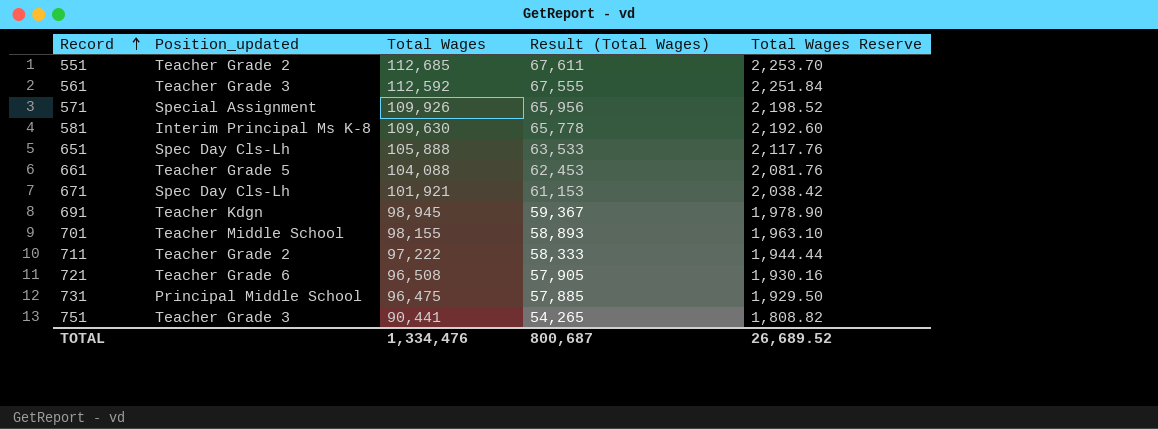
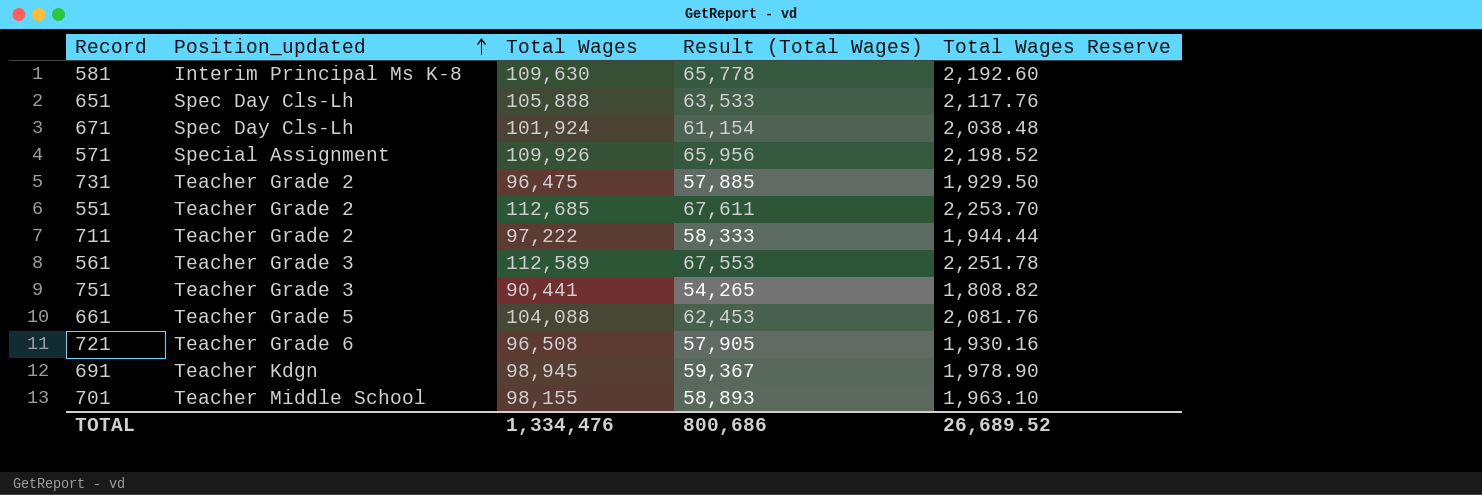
row order: Record ascending -> Position_updated ascending
671 | Total Wages: 101,921 -> 101,924
671 | Result (Total Wages): 61,153 -> 61,154
671 | Total Wages Reserve: 2,038.42 -> 2,038.48
731 | Position_updated: Principal Middle School -> Teacher Grade 2
561 | Total Wages: 112,592 -> 112,589
561 | Result (Total Wages): 67,555 -> 67,553
561 | Total Wages Reserve: 2,251.84 -> 2,251.78
TOTAL | Result (Total Wages): 800,687 -> 800,686

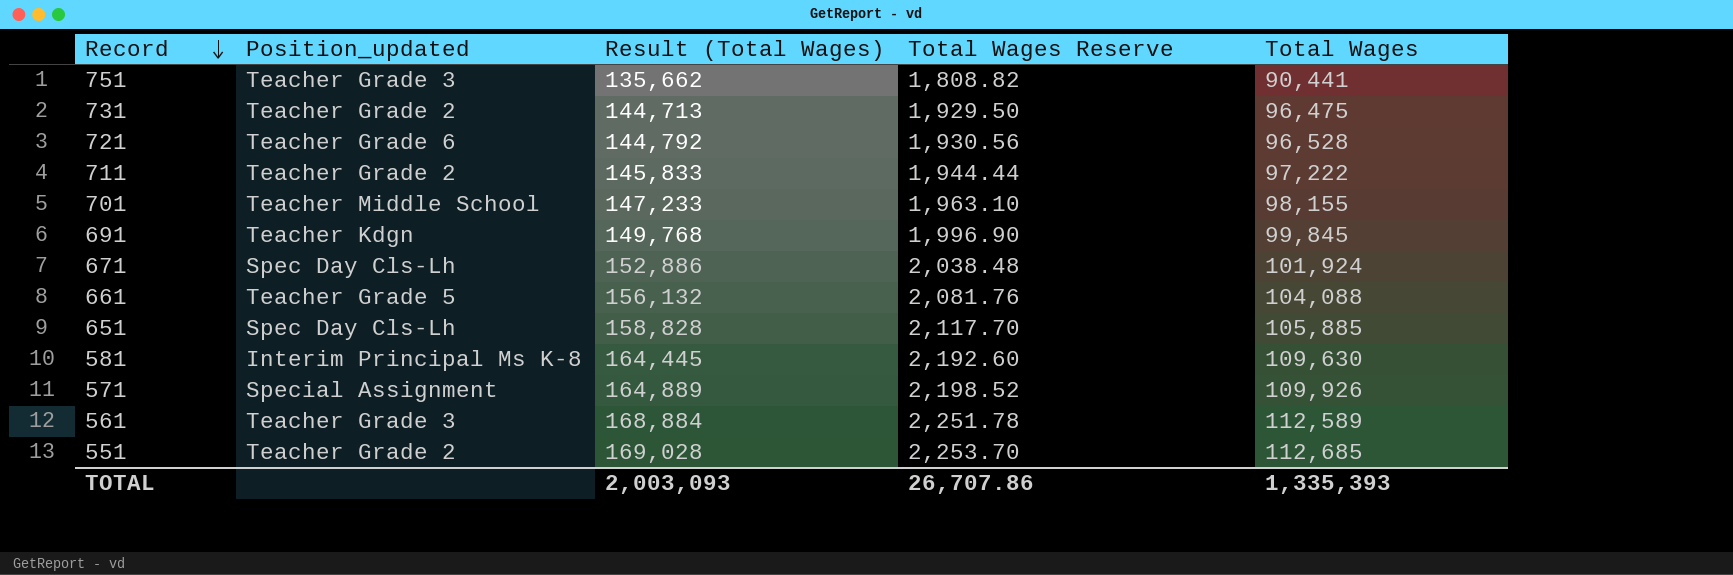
row order: Position_updated ascending -> Record descending
column Result (Total Wages) | formula: [Total Wages] * 0.6 -> [Total Wages] * 1.5
column Total Wages | position: 3 -> 5
721 | Total Wages Reserve: 1,930.16 -> 1,930.56
721 | Total Wages: 96,508 -> 96,528
691 | Total Wages Reserve: 1,978.90 -> 1,996.90
691 | Total Wages: 98,945 -> 99,845
651 | Total Wages Reserve: 2,117.76 -> 2,117.70
651 | Total Wages: 105,888 -> 105,885
TOTAL | Result (Total Wages): 800,686 -> 2,003,093
TOTAL | Total Wages Reserve: 26,689.52 -> 26,707.86
TOTAL | Total Wages: 1,334,476 -> 1,335,393

